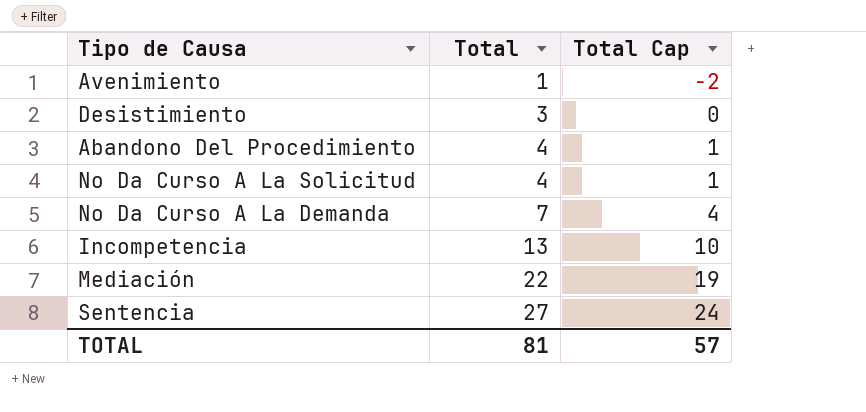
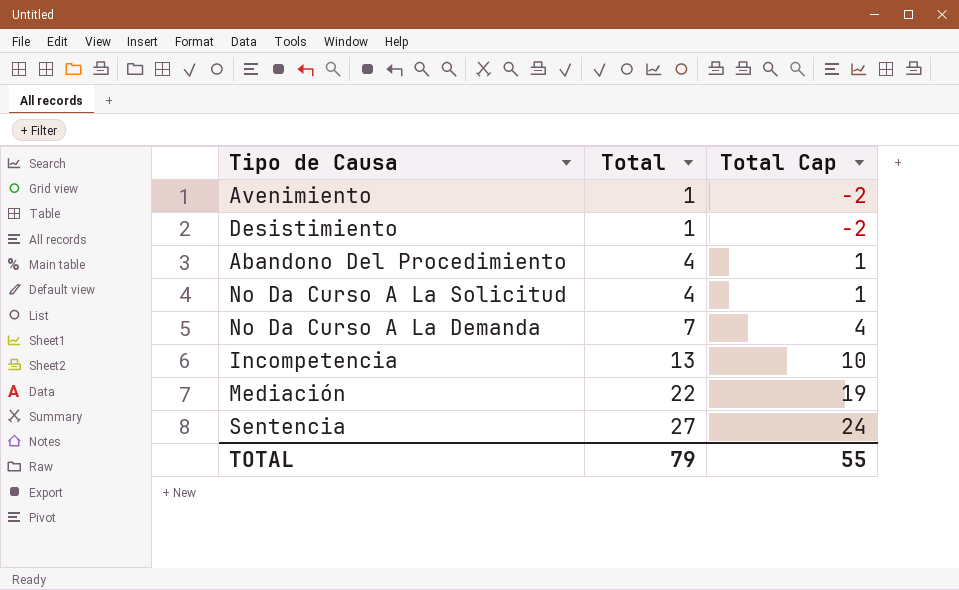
Desistimiento | Total: 3 -> 1
Desistimiento | Total Cap: 0 -> -2
TOTAL | Total: 81 -> 79
TOTAL | Total Cap: 57 -> 55

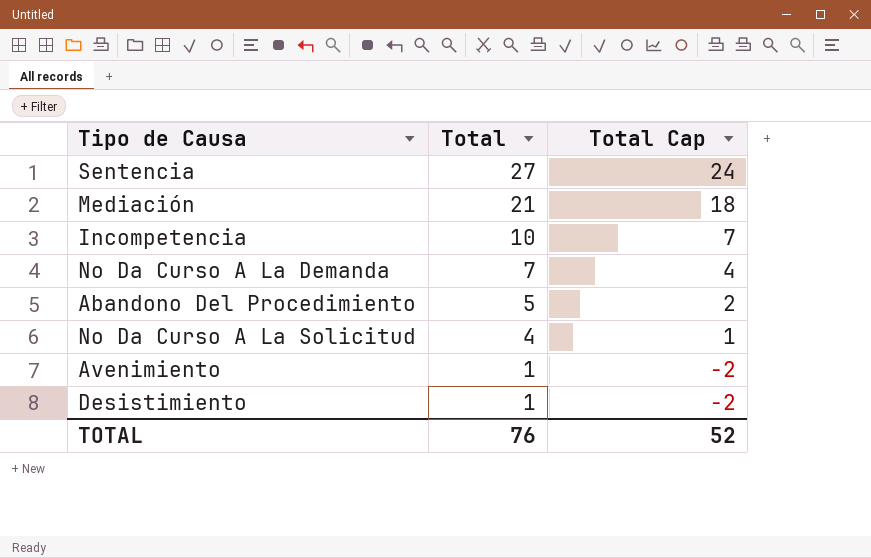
row order: Total ascending -> Total descending
Mediación | Total: 22 -> 21
Mediación | Total Cap: 19 -> 18
Incompetencia | Total: 13 -> 10
Incompetencia | Total Cap: 10 -> 7
Abandono Del Procedimiento | Total: 4 -> 5
Abandono Del Procedimiento | Total Cap: 1 -> 2
TOTAL | Total: 79 -> 76
TOTAL | Total Cap: 55 -> 52

